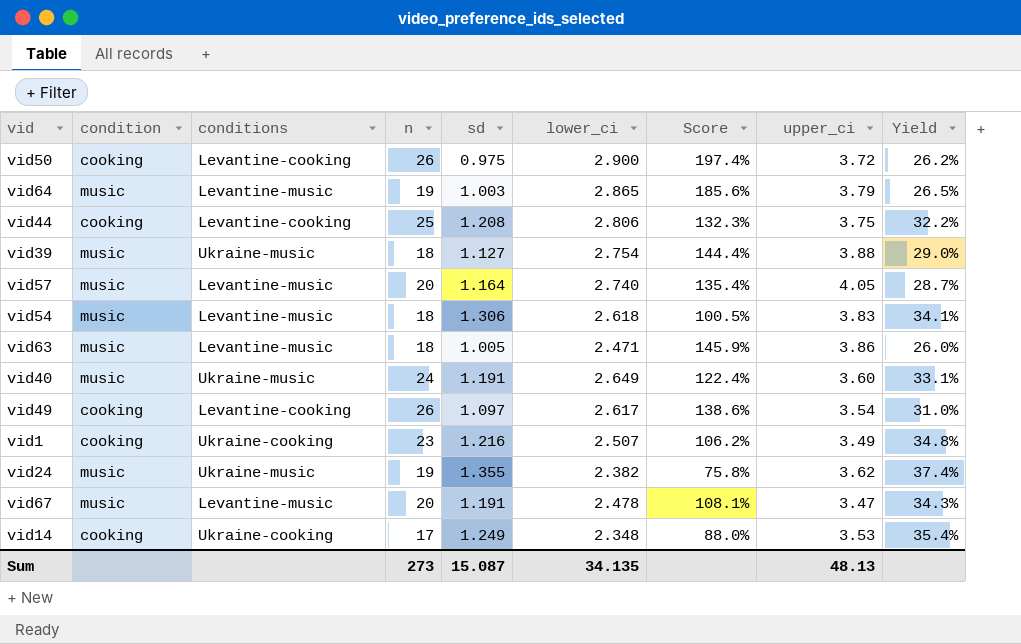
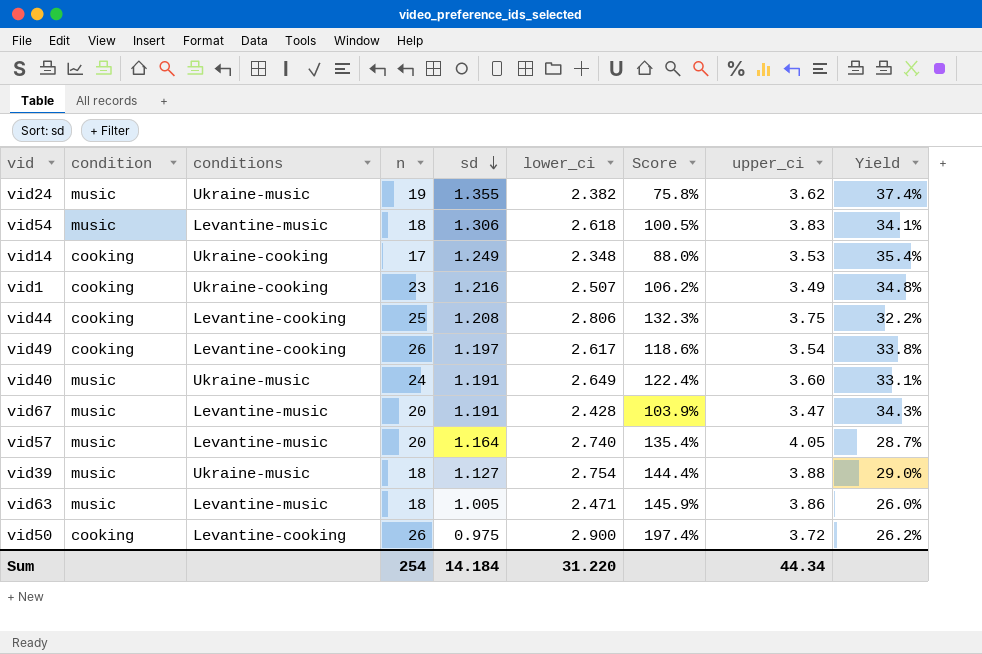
row order: none -> sd descending
row vid64: music | Levantine-music | 19 | 1.003 | 2.865 | 185.6% | 3.79 | 26.5% -> none
vid49 | sd: 1.097 -> 1.197
vid49 | Score: 138.6% -> 118.6%
vid49 | Yield: 31.0% -> 33.8%
vid67 | lower_ci: 2.478 -> 2.428
vid67 | Score: 108.1% -> 103.9%
Sum | n: 273 -> 254
Sum | sd: 15.087 -> 14.184
Sum | lower_ci: 34.135 -> 31.220
Sum | upper_ci: 48.13 -> 44.34

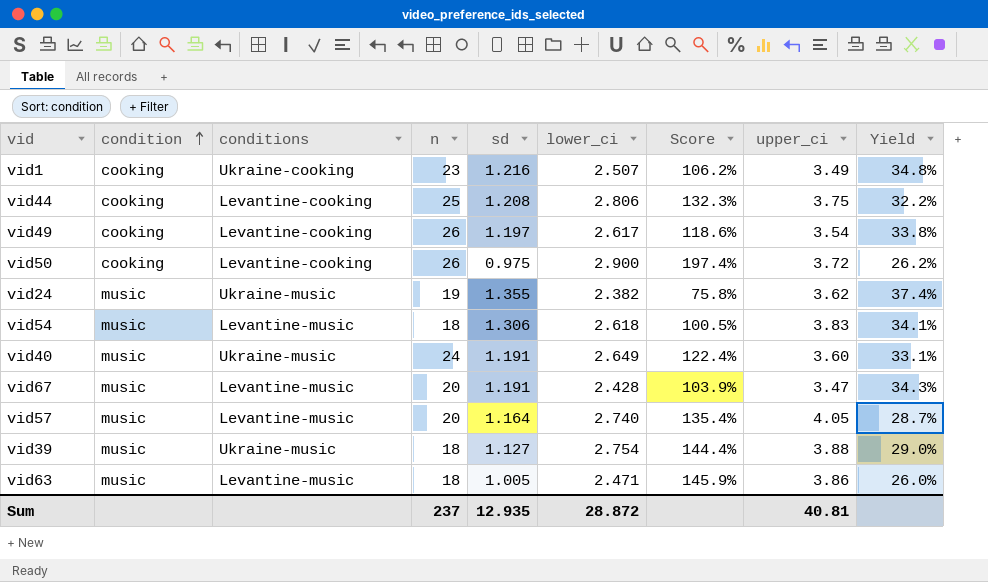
row order: sd descending -> condition ascending
row vid14: cooking | Ukraine-cooking | 17 | 1.249 | 2.348 | 88.0% | 3.53 | 35.4% -> none
Sum | n: 254 -> 237
Sum | sd: 14.184 -> 12.935
Sum | lower_ci: 31.220 -> 28.872
Sum | upper_ci: 44.34 -> 40.81

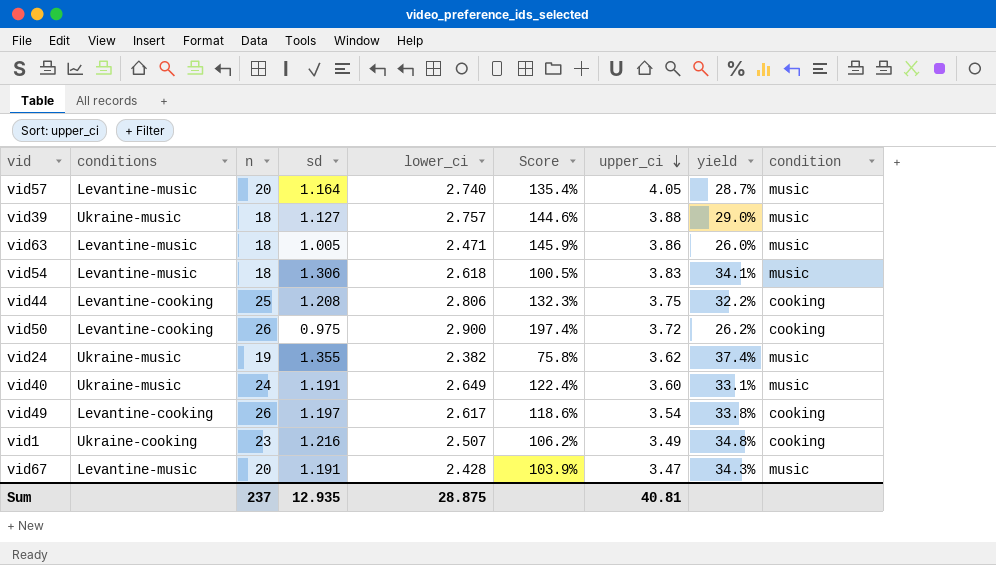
row order: condition ascending -> upper_ci descending
column name: Yield -> yield
column condition | position: 2 -> 9
vid39 | lower_ci: 2.754 -> 2.757
vid39 | Score: 144.4% -> 144.6%
Sum | lower_ci: 28.872 -> 28.875

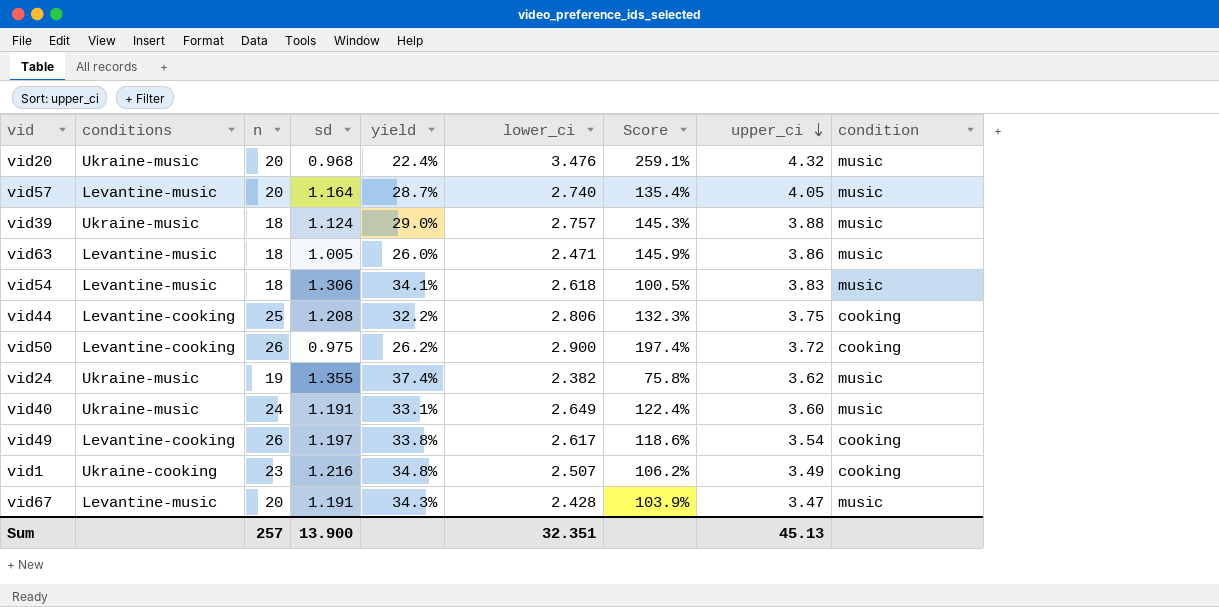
column yield | position: 8 -> 5
row vid20: none -> Ukraine-music | 20 | 0.968 | 22.4% | 3.476 | 259.1% | 4.32 | music
vid39 | sd: 1.127 -> 1.124
vid39 | Score: 144.6% -> 145.3%
Sum | n: 237 -> 257
Sum | sd: 12.935 -> 13.900
Sum | lower_ci: 28.875 -> 32.351
Sum | upper_ci: 40.81 -> 45.13

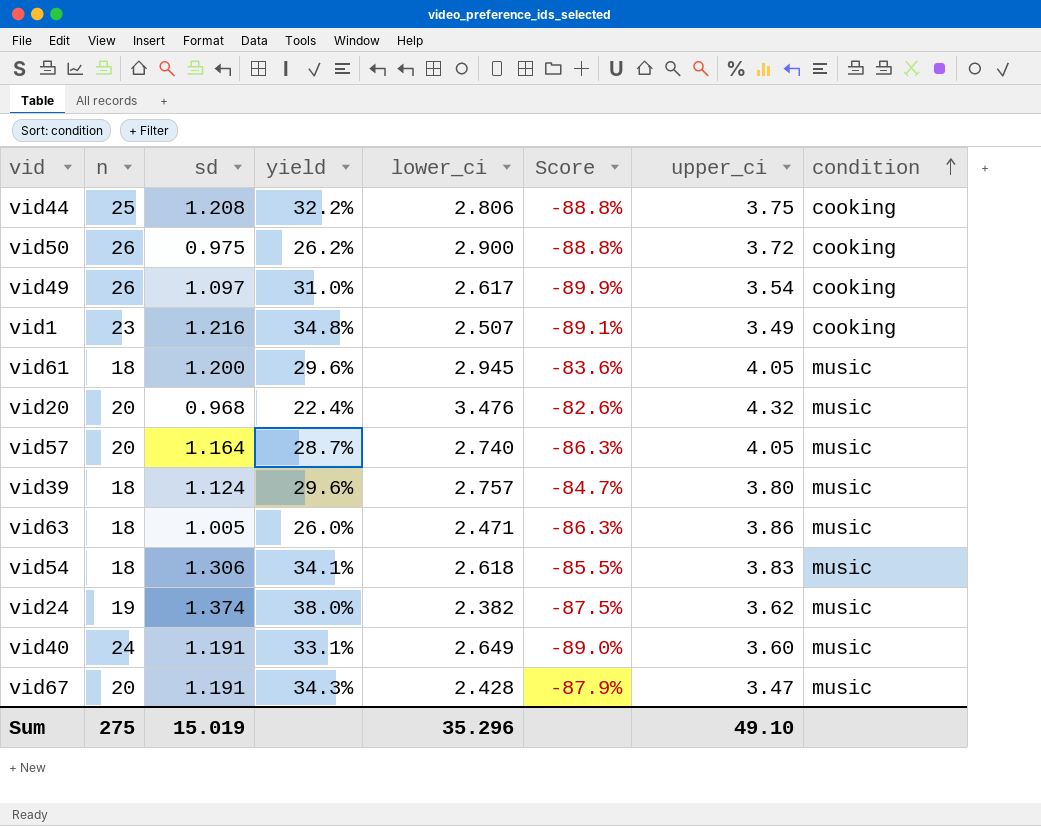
row order: upper_ci descending -> condition ascending
column conditions | position: 2 -> none
column Score | formula: ([lower_ci] - [sd]) / [sd] -> ([lower_ci] - [n]) / [n]
vid49 | sd: 1.197 -> 1.097
vid49 | yield: 33.8% -> 31.0%
row vid61: none -> 18 | 1.200 | 29.6% | 2.945 | -83.6% | 4.05 | music
vid39 | yield: 29.0% -> 29.6%
vid39 | upper_ci: 3.88 -> 3.80
vid24 | sd: 1.355 -> 1.374
vid24 | yield: 37.4% -> 38.0%
Sum | n: 257 -> 275
Sum | sd: 13.900 -> 15.019
Sum | lower_ci: 32.351 -> 35.296
Sum | upper_ci: 45.13 -> 49.10

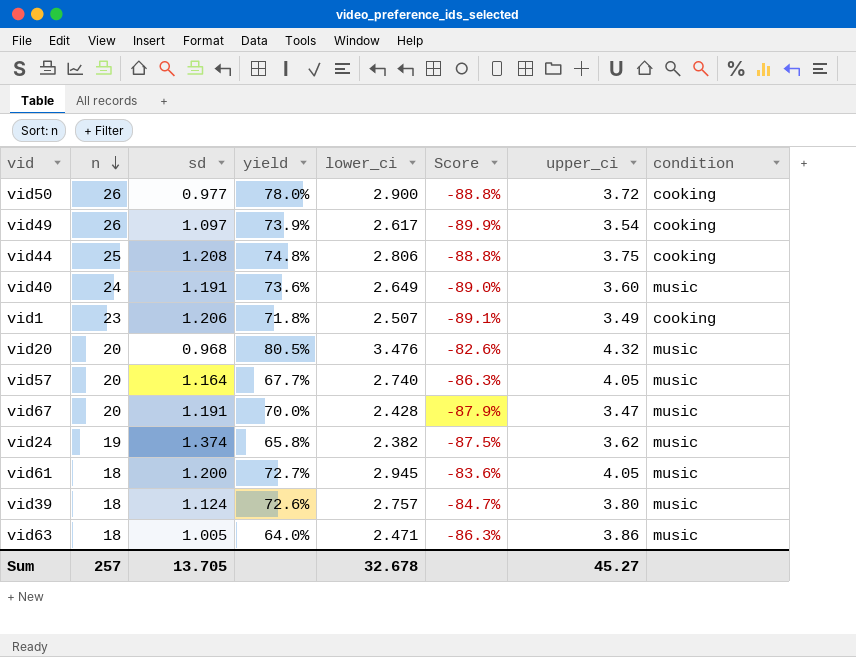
row order: condition ascending -> n descending
column yield | formula: [sd] / [upper_ci] -> [lower_ci] / [upper_ci]
row vid54: 18 | 1.306 | 34.1% | 2.618 | -85.5% | 3.83 | music -> none
vid50 | sd: 0.975 -> 0.977
vid1 | sd: 1.216 -> 1.206
Sum | n: 275 -> 257
Sum | sd: 15.019 -> 13.705
Sum | lower_ci: 35.296 -> 32.678
Sum | upper_ci: 49.10 -> 45.27

